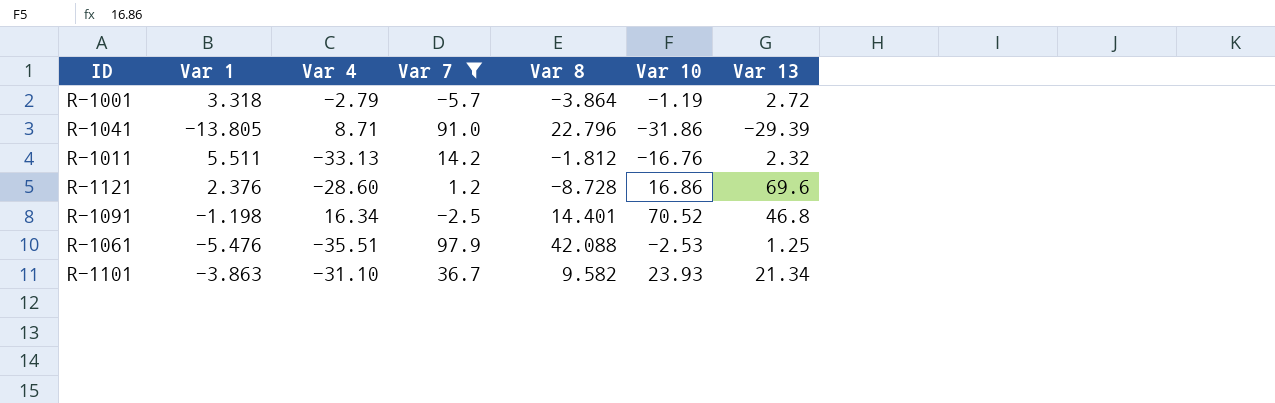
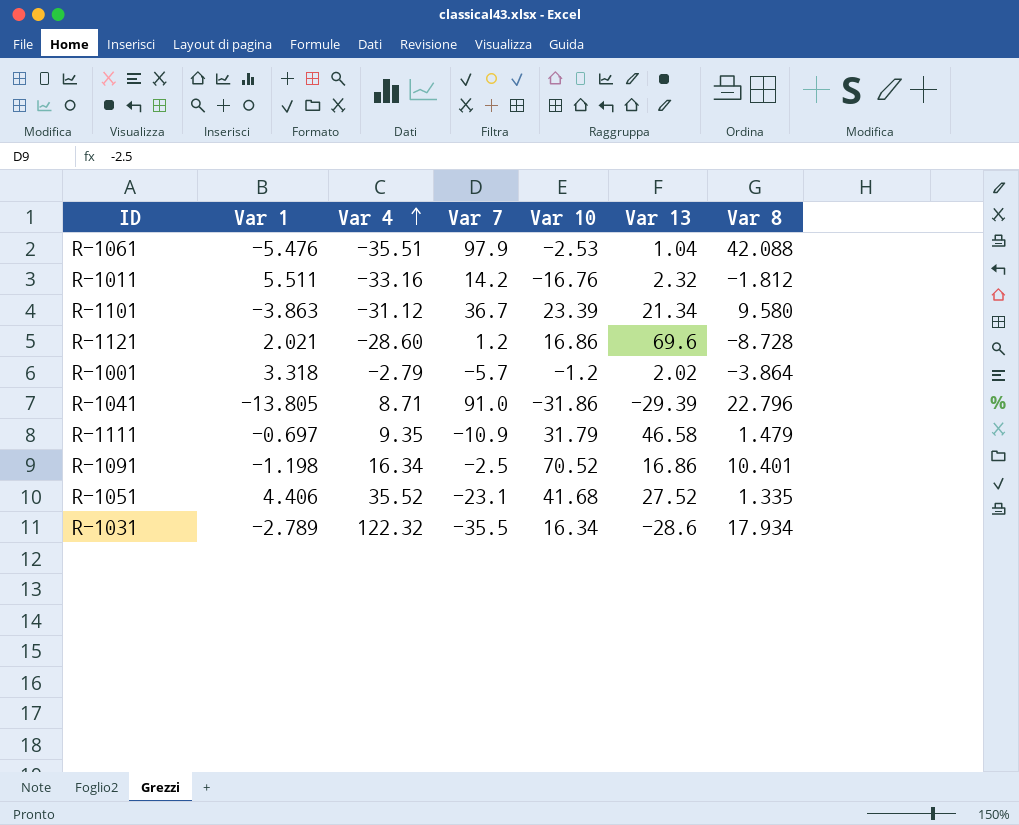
filter: Var 7 >= -5.7 -> none
row order: none -> Var 4 ascending
column Var 8 | position: 5 -> 7
R-1061 | Var 13: 1.25 -> 1.04
R-1011 | Var 4: -33.13 -> -33.16
R-1101 | Var 4: -31.10 -> -31.12
R-1101 | Var 10: 23.93 -> 23.39
R-1101 | Var 8: 9.582 -> 9.580
R-1121 | Var 1: 2.376 -> 2.021
R-1001 | Var 10: -1.19 -> -1.2
R-1001 | Var 13: 2.72 -> 2.02
R-1091 | Var 13: 46.8 -> 16.86
R-1091 | Var 8: 14.401 -> 10.401

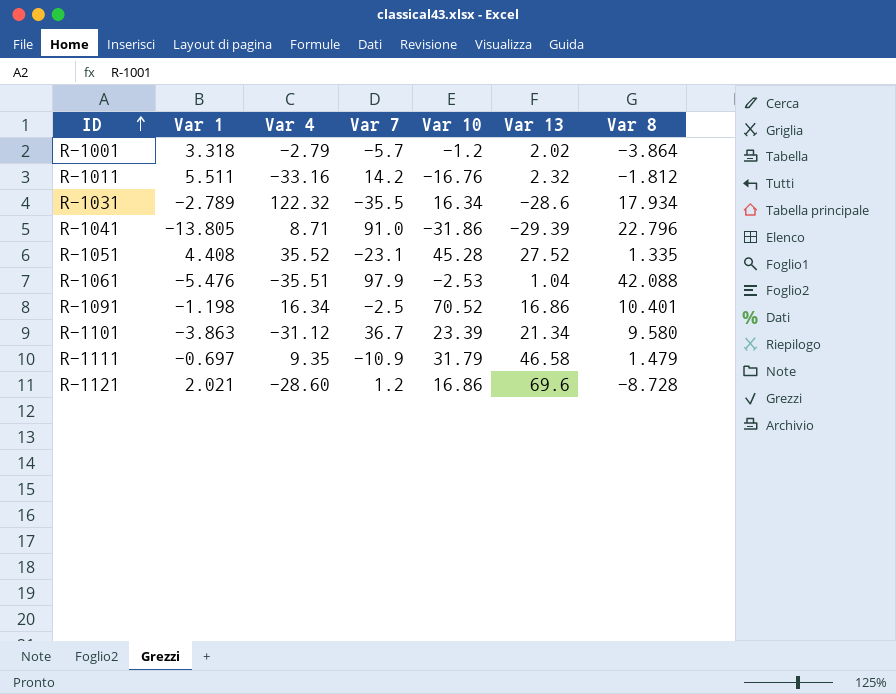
row order: Var 4 ascending -> ID ascending
R-1051 | Var 1: 4.406 -> 4.408
R-1051 | Var 10: 41.68 -> 45.28

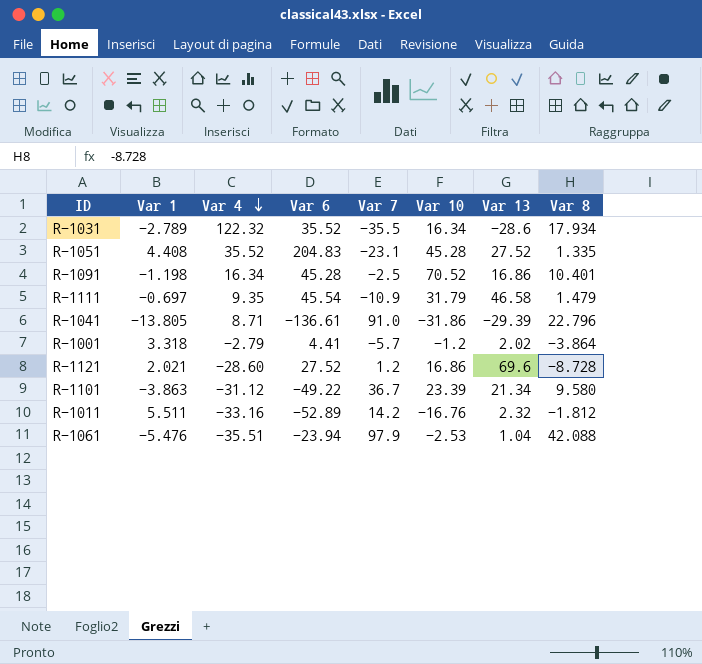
row order: ID ascending -> Var 4 descending
column Var 6 | position: none -> 4

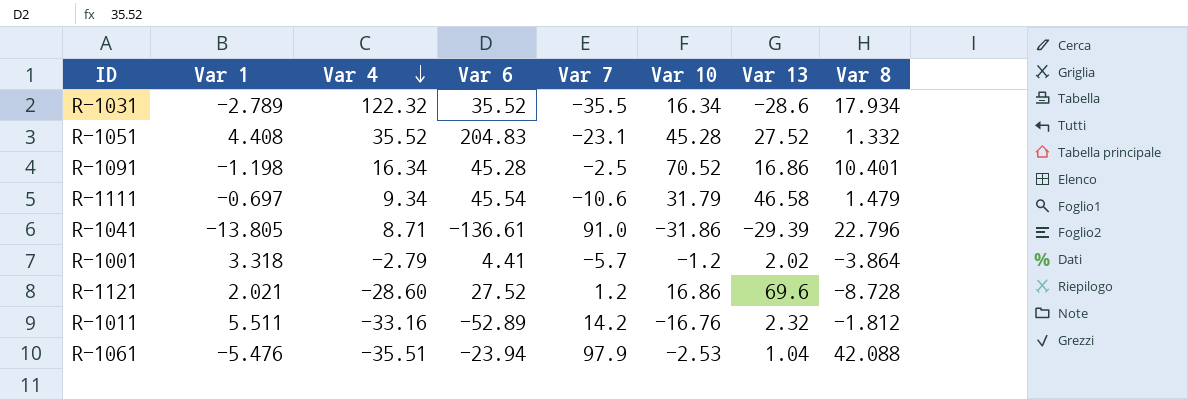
row R-1101: -3.863 | -31.12 | -49.22 | 36.7 | 23.39 | 21.34 | 9.580 -> none
R-1051 | Var 8: 1.335 -> 1.332
R-1111 | Var 4: 9.35 -> 9.34
R-1111 | Var 7: -10.9 -> -10.6

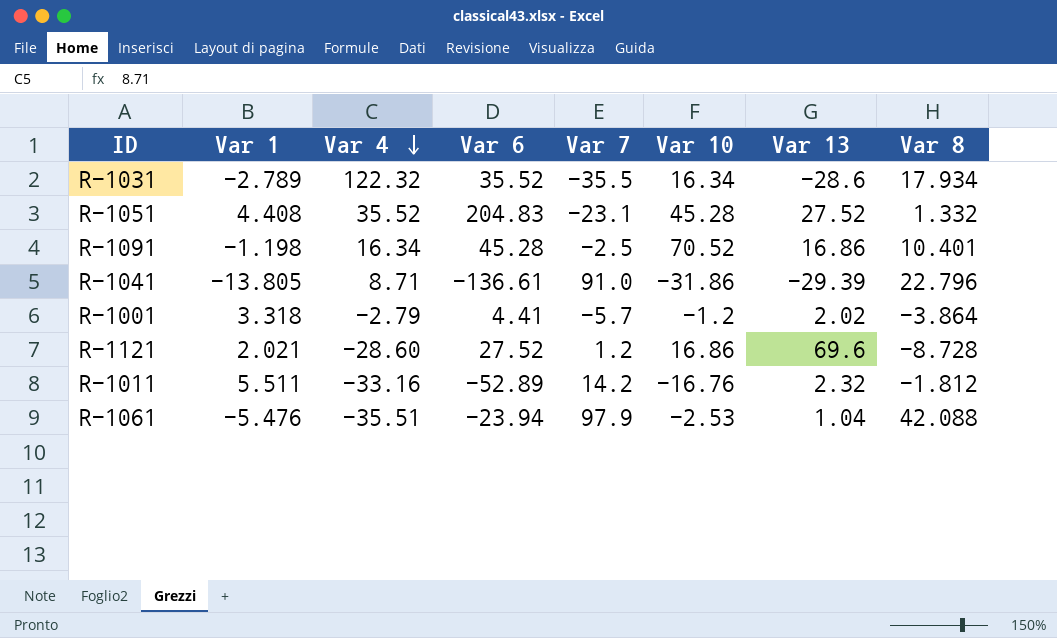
row R-1111: -0.697 | 9.34 | 45.54 | -10.6 | 31.79 | 46.58 | 1.479 -> none

